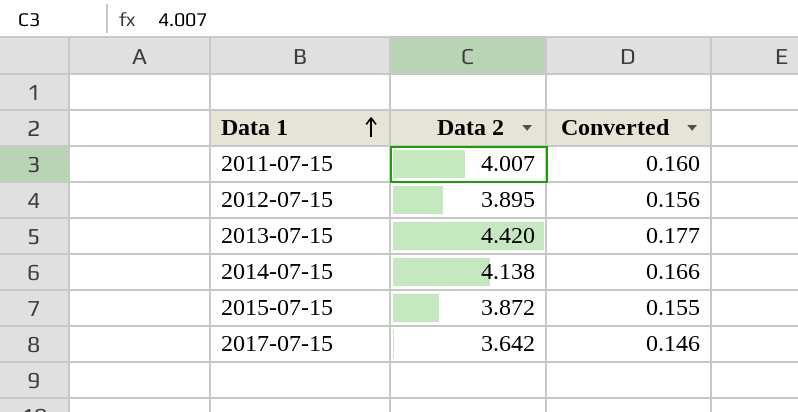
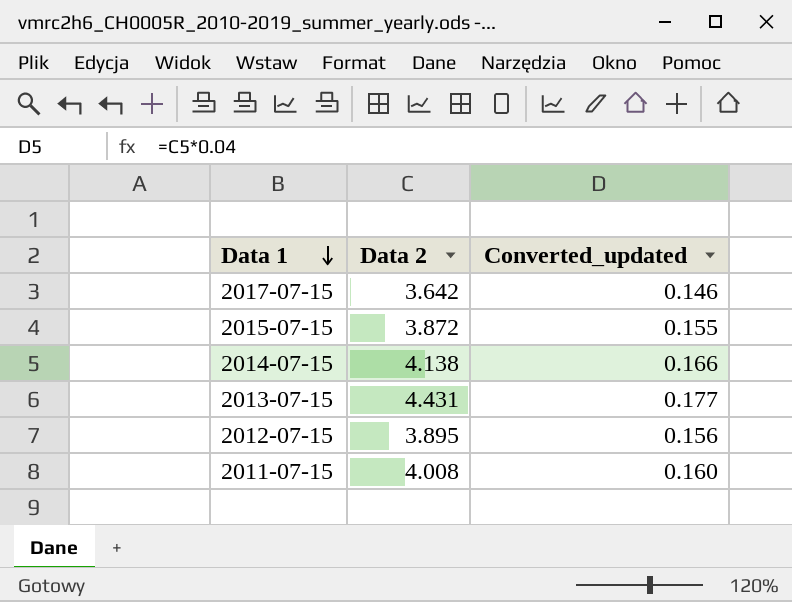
row order: Data 1 ascending -> Data 1 descending
column name: Converted -> Converted_updated
2013-07-15 | Data 2: 4.420 -> 4.431
2011-07-15 | Data 2: 4.007 -> 4.008

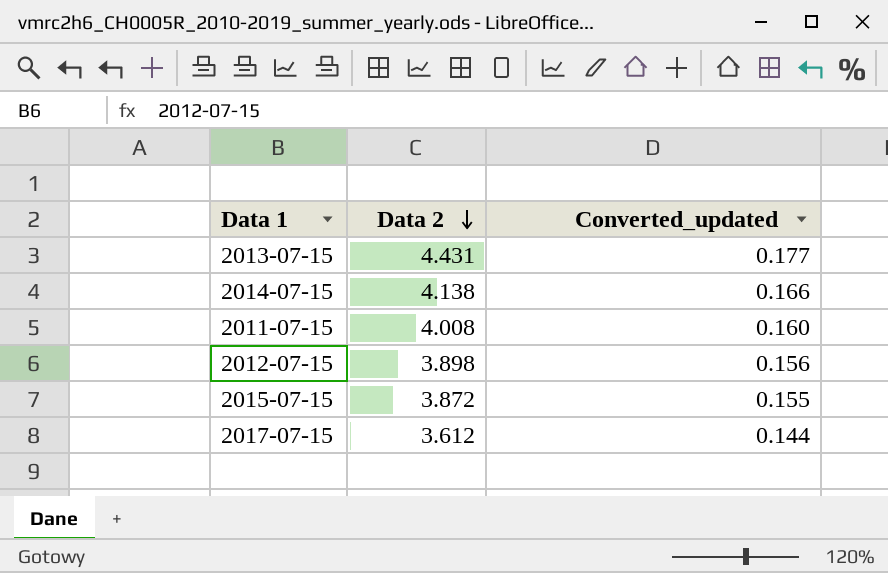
row order: Data 1 descending -> Data 2 descending
2012-07-15 | Data 2: 3.895 -> 3.898
2017-07-15 | Data 2: 3.642 -> 3.612
2017-07-15 | Converted_updated: 0.146 -> 0.144

